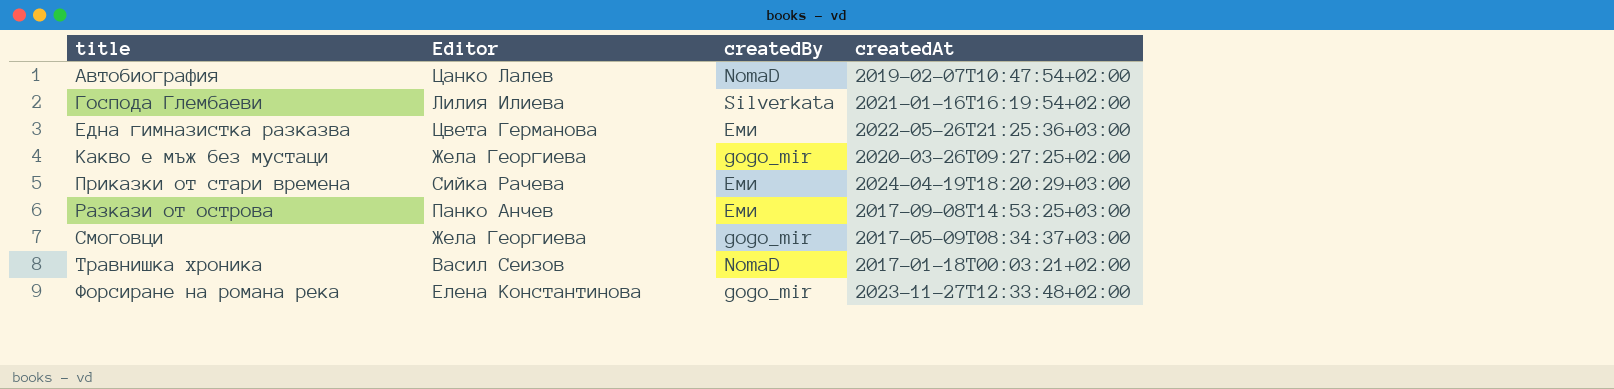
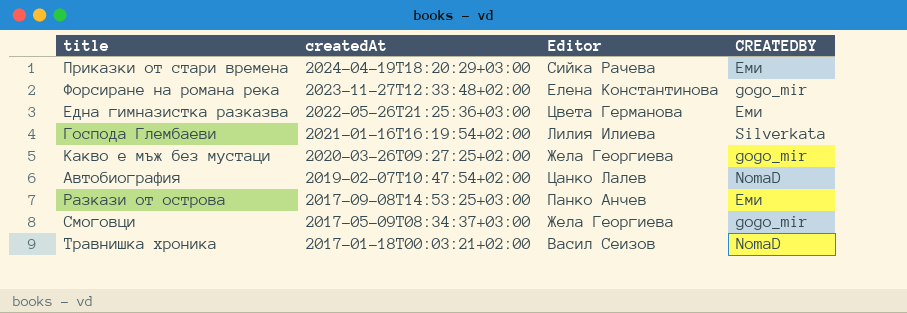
row order: title ascending -> createdAt descending
column createdAt | position: 4 -> 2
column name: createdBy -> CREATEDBY

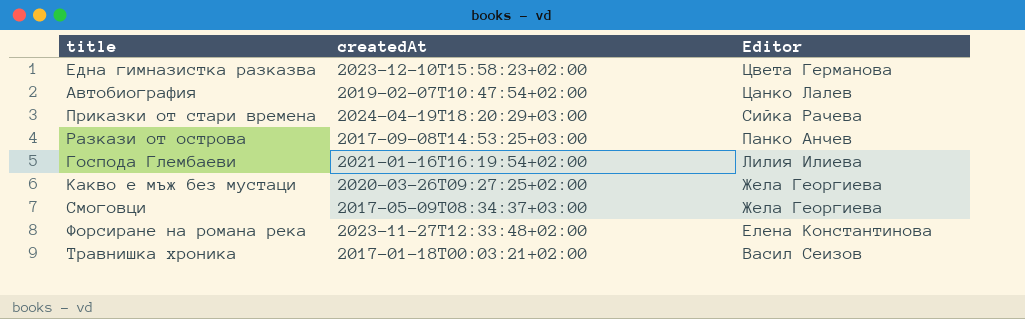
row order: createdAt descending -> Editor descending
column CREATEDBY | position: 4 -> none
Една гимназистка разказва | createdAt: 2022-05-26T21:25:36+03:00 -> 2023-12-10T15:58:23+02:00

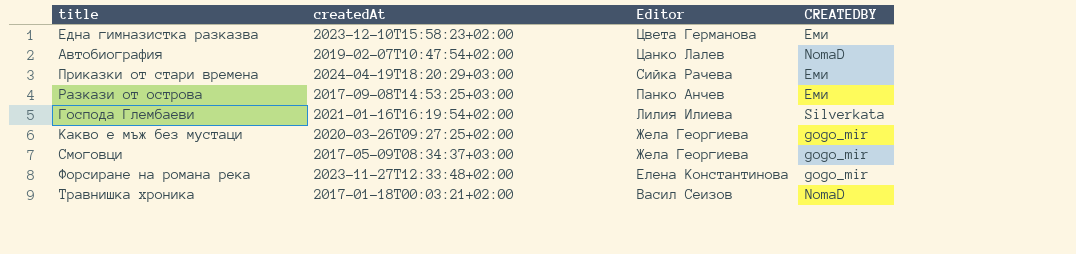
column CREATEDBY | position: none -> 4

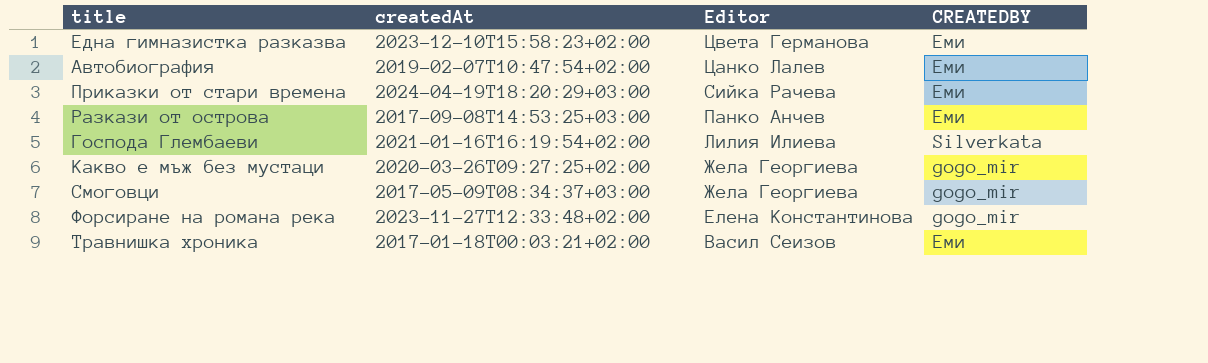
Автобиография | CREATEDBY: NomaD -> Еми
Травнишка хроника | CREATEDBY: NomaD -> Еми

